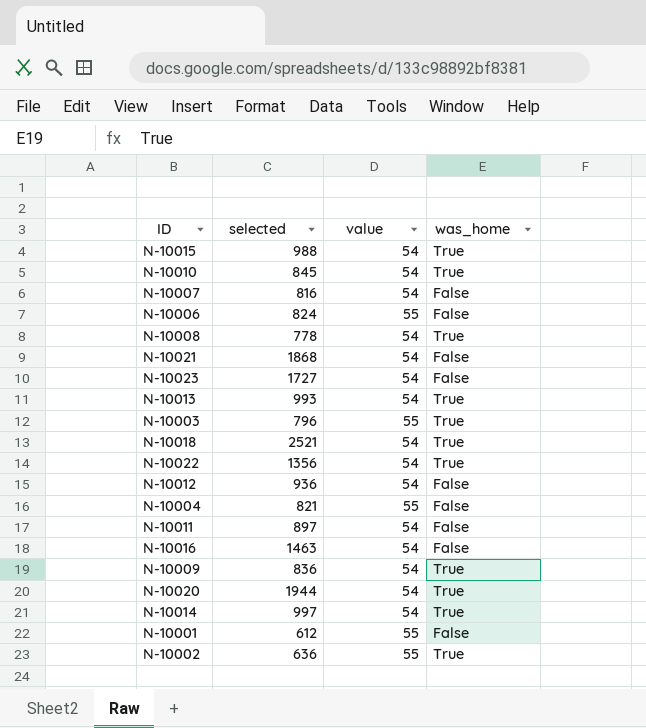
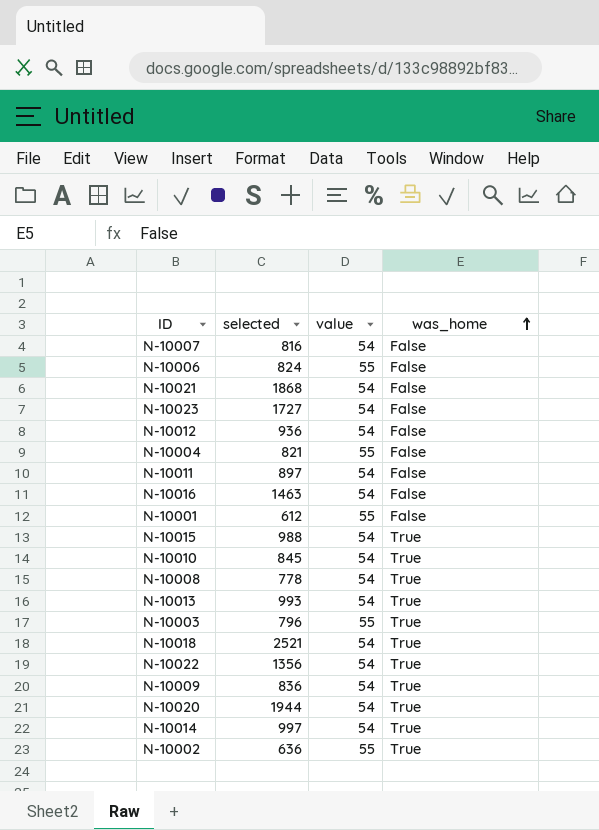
row order: none -> was_home ascending

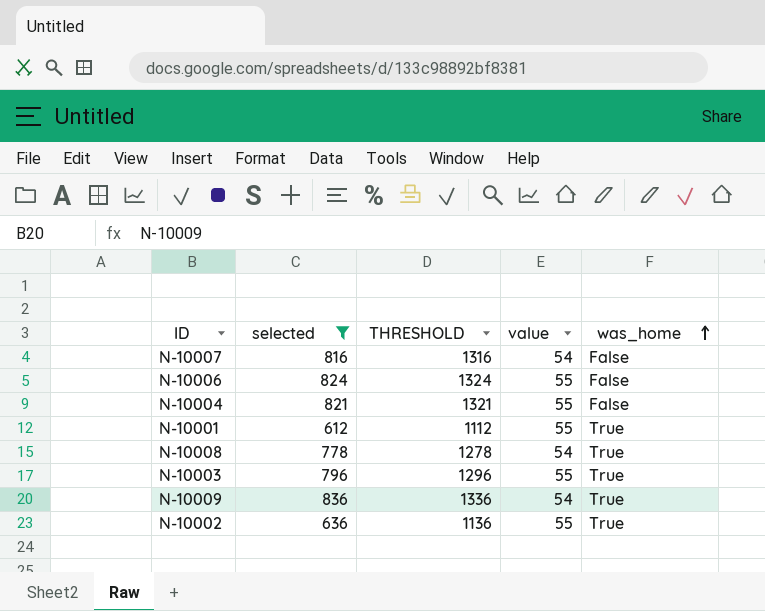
filter: none -> selected <= 836
column THRESHOLD | formula: none -> [selected] + 500
N-10001 | was_home: False -> True

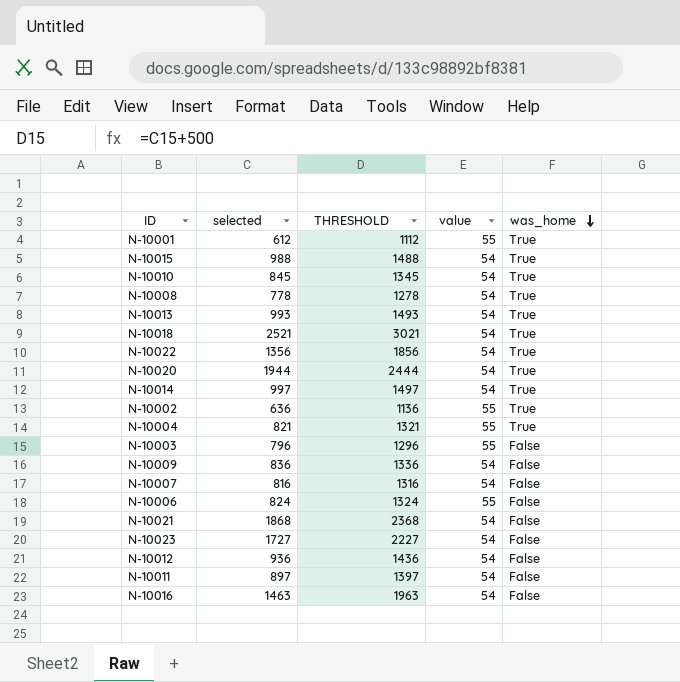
filter: selected <= 836 -> none
row order: was_home ascending -> was_home descending
N-10004 | was_home: False -> True
N-10003 | was_home: True -> False
N-10009 | was_home: True -> False

